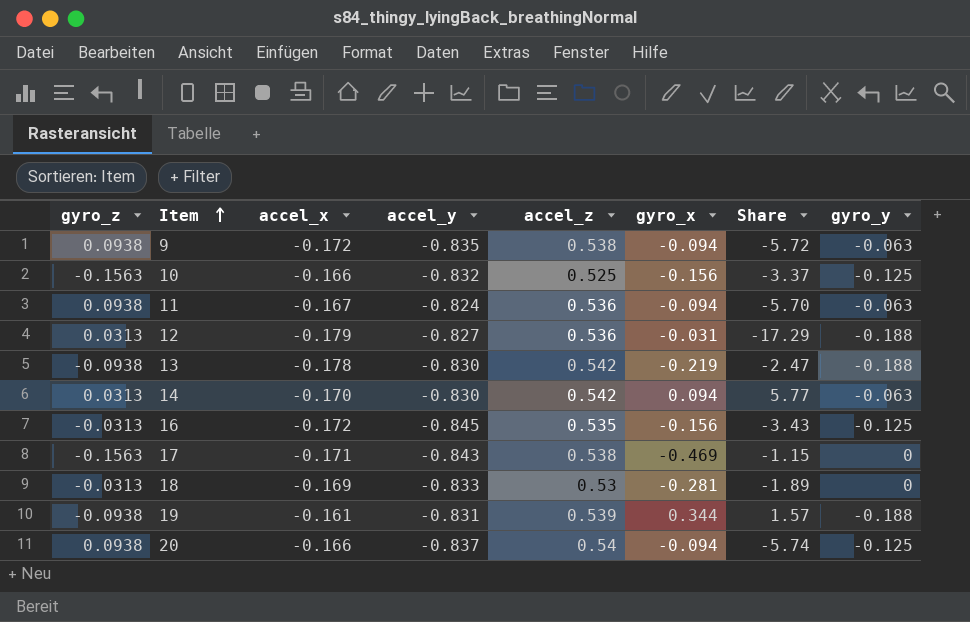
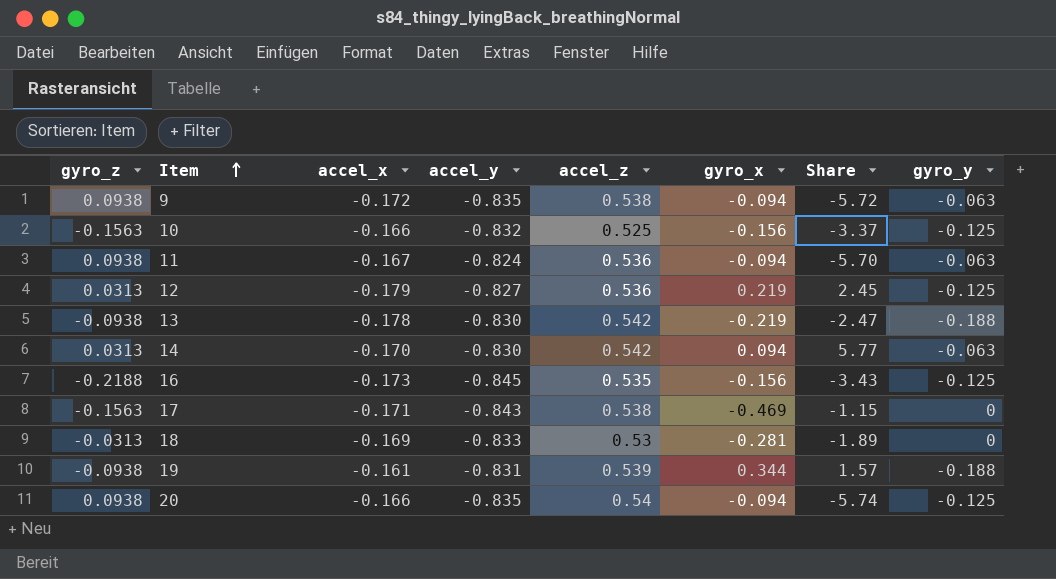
12 | gyro_x: -0.031 -> 0.219
12 | Share: -17.29 -> 2.45
12 | gyro_y: -0.188 -> -0.125
16 | gyro_z: -0.0313 -> -0.2188
16 | accel_x: -0.172 -> -0.173
20 | accel_y: -0.837 -> -0.835

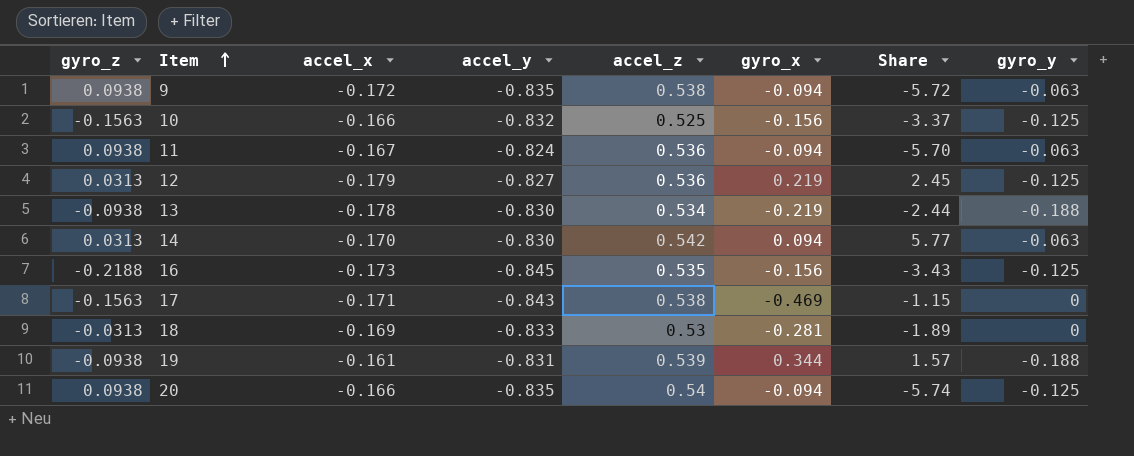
13 | accel_z: 0.542 -> 0.534
13 | Share: -2.47 -> -2.44

